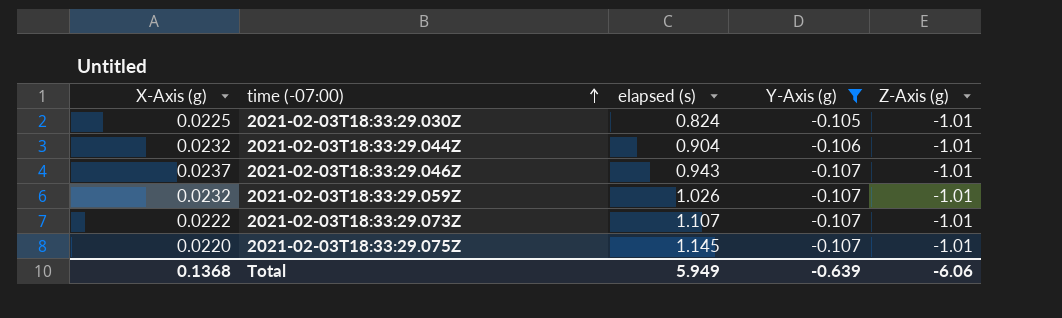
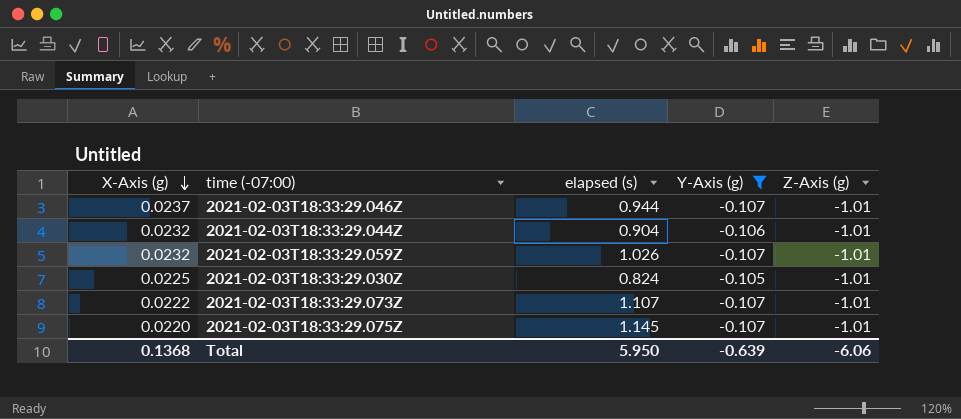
row order: time (-07:00) ascending -> X-Axis (g) descending
2021-02-03T18:33:29.046Z | elapsed (s): 0.943 -> 0.944
Total | elapsed (s): 5.949 -> 5.950

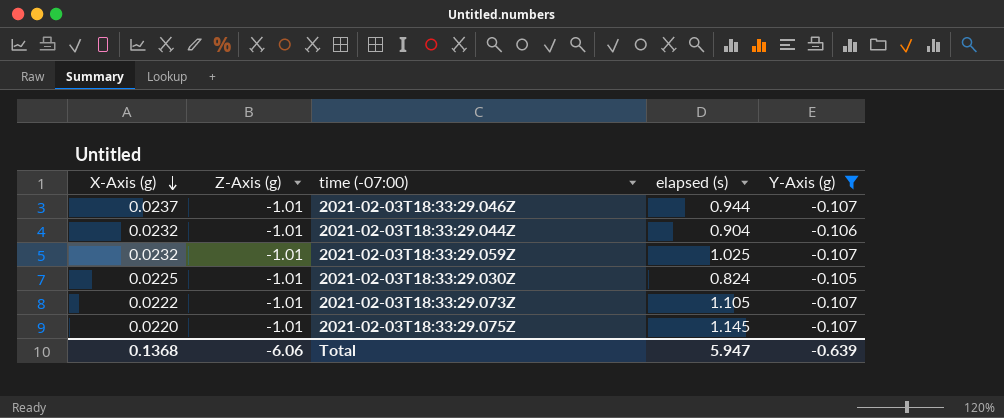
column Z-Axis (g) | position: 5 -> 2
2021-02-03T18:33:29.059Z | elapsed (s): 1.026 -> 1.025
2021-02-03T18:33:29.073Z | elapsed (s): 1.107 -> 1.105
Total | elapsed (s): 5.950 -> 5.947

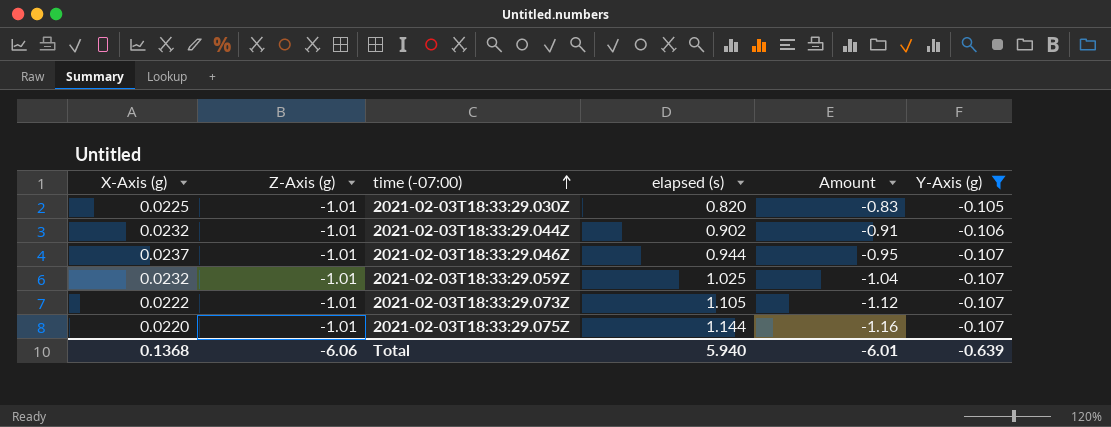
row order: X-Axis (g) descending -> time (-07:00) ascending
column Amount | formula: none -> [Z-Axis (g)] * [elapsed (s)]
2021-02-03T18:33:29.030Z | elapsed (s): 0.824 -> 0.820
2021-02-03T18:33:29.044Z | elapsed (s): 0.904 -> 0.902
2021-02-03T18:33:29.075Z | elapsed (s): 1.145 -> 1.144
Total | elapsed (s): 5.947 -> 5.940

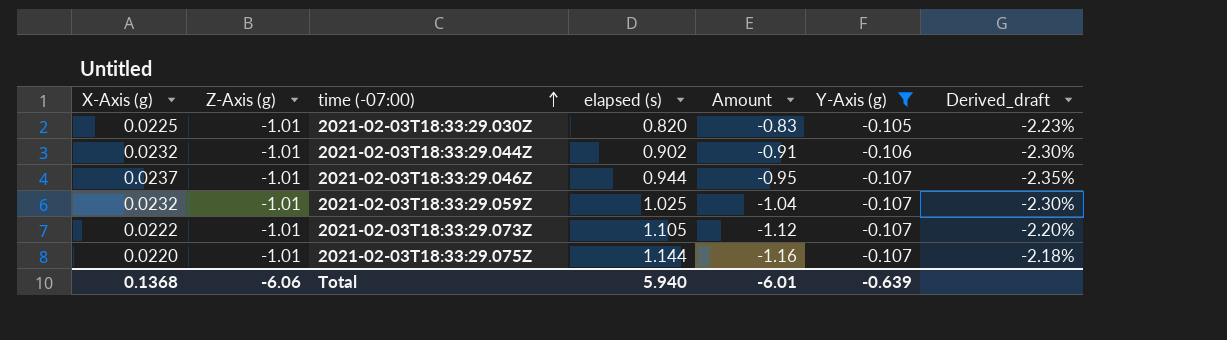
column Derived_draft | formula: none -> [X-Axis (g)] / [Z-Axis (g)]

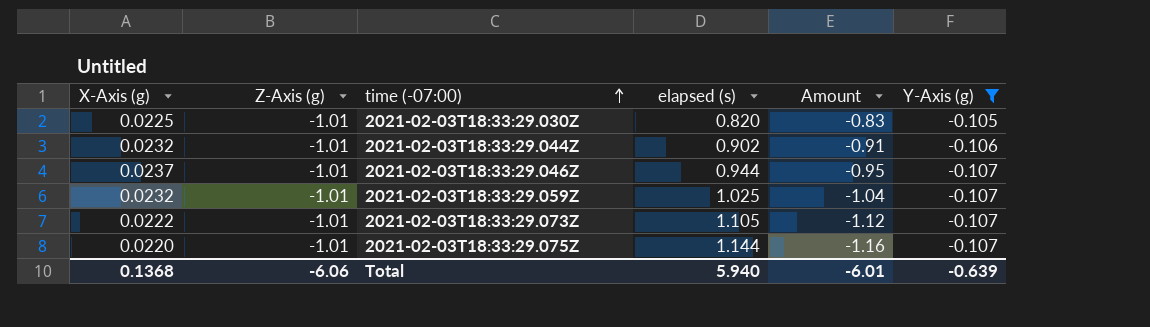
column Derived_draft | formula: [X-Axis (g)] / [Z-Axis (g)] -> none

